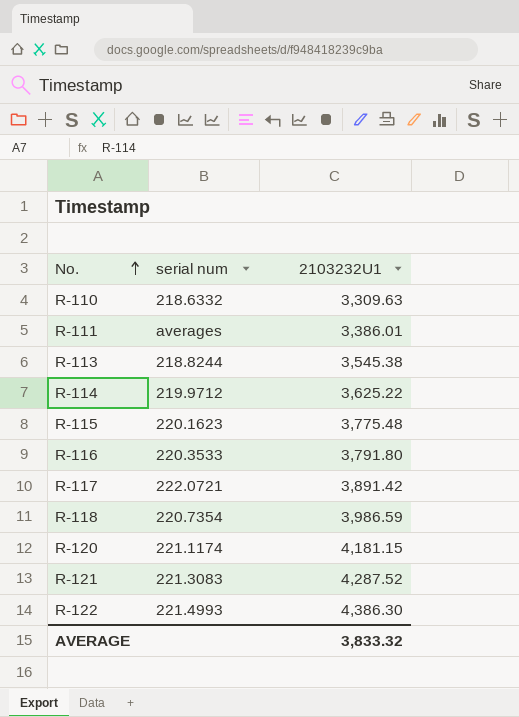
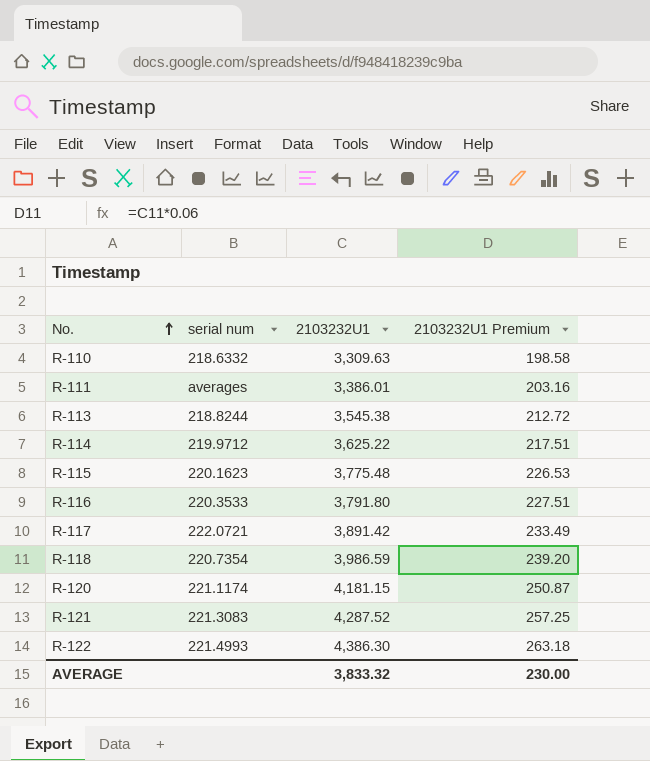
column 2103232U1 Premium | formula: none -> [2103232U1] * 0.06

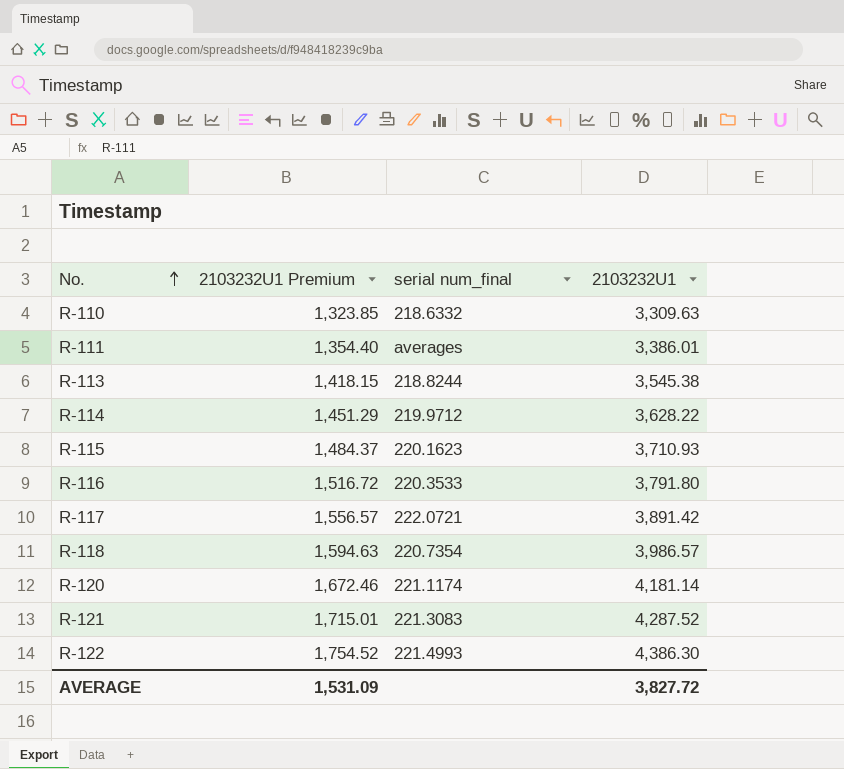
column 2103232U1 Premium | formula: [2103232U1] * 0.06 -> [2103232U1] * 0.4
column 2103232U1 Premium | position: 4 -> 2
column name: serial num -> serial num_final
R-114 | 2103232U1: 3,625.22 -> 3,628.22
R-115 | 2103232U1: 3,775.48 -> 3,710.93
R-118 | 2103232U1: 3,986.59 -> 3,986.57
R-120 | 2103232U1: 4,181.15 -> 4,181.14
AVERAGE | 2103232U1 Premium: 230.00 -> 1,531.09
AVERAGE | 2103232U1: 3,833.32 -> 3,827.72

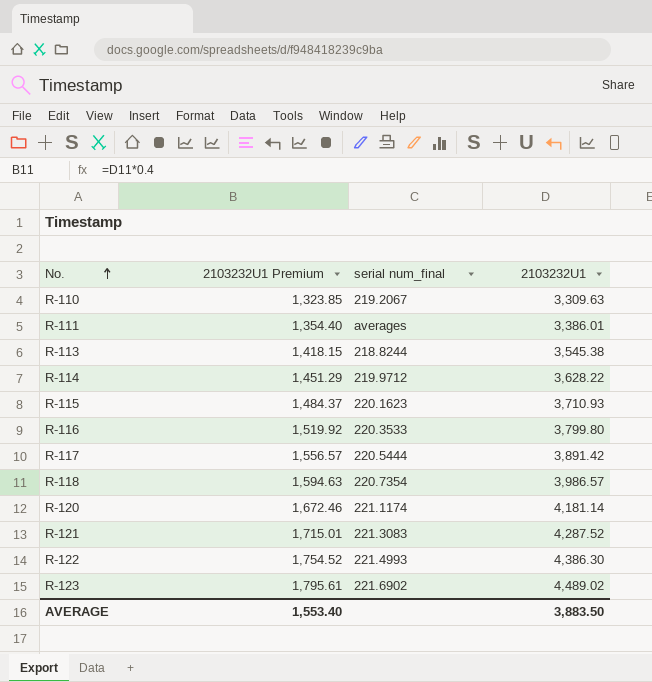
R-110 | serial num_final: 218.6332 -> 219.2067
R-116 | 2103232U1 Premium: 1,516.72 -> 1,519.92
R-116 | 2103232U1: 3,791.80 -> 3,799.80
R-117 | serial num_final: 222.0721 -> 220.5444
row R-123: none -> 1,795.61 | 221.6902 | 4,489.02
AVERAGE | 2103232U1 Premium: 1,531.09 -> 1,553.40
AVERAGE | 2103232U1: 3,827.72 -> 3,883.50

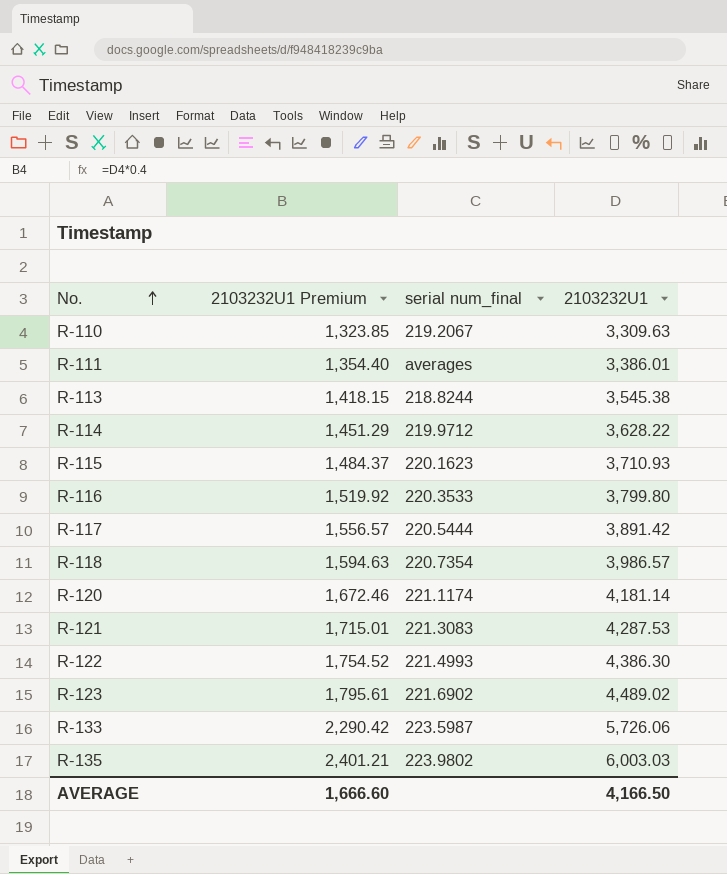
R-121 | 2103232U1: 4,287.52 -> 4,287.53
row R-133: none -> 2,290.42 | 223.5987 | 5,726.06
row R-135: none -> 2,401.21 | 223.9802 | 6,003.03
AVERAGE | 2103232U1 Premium: 1,553.40 -> 1,666.60
AVERAGE | 2103232U1: 3,883.50 -> 4,166.50

